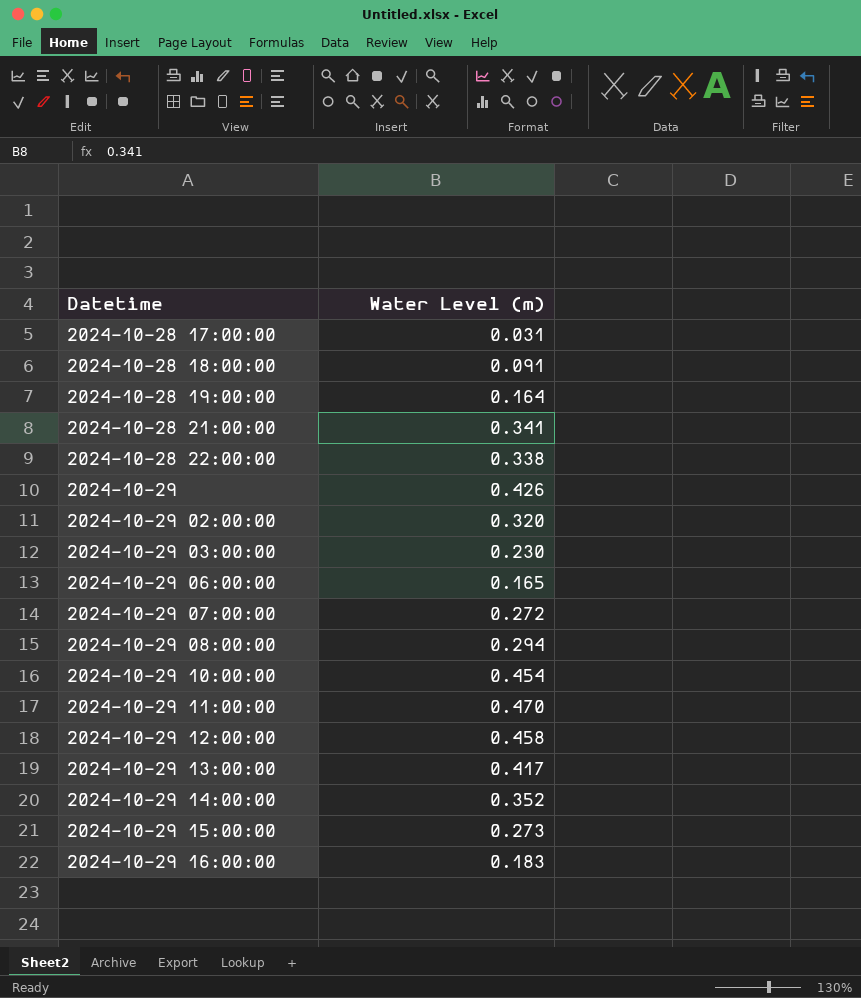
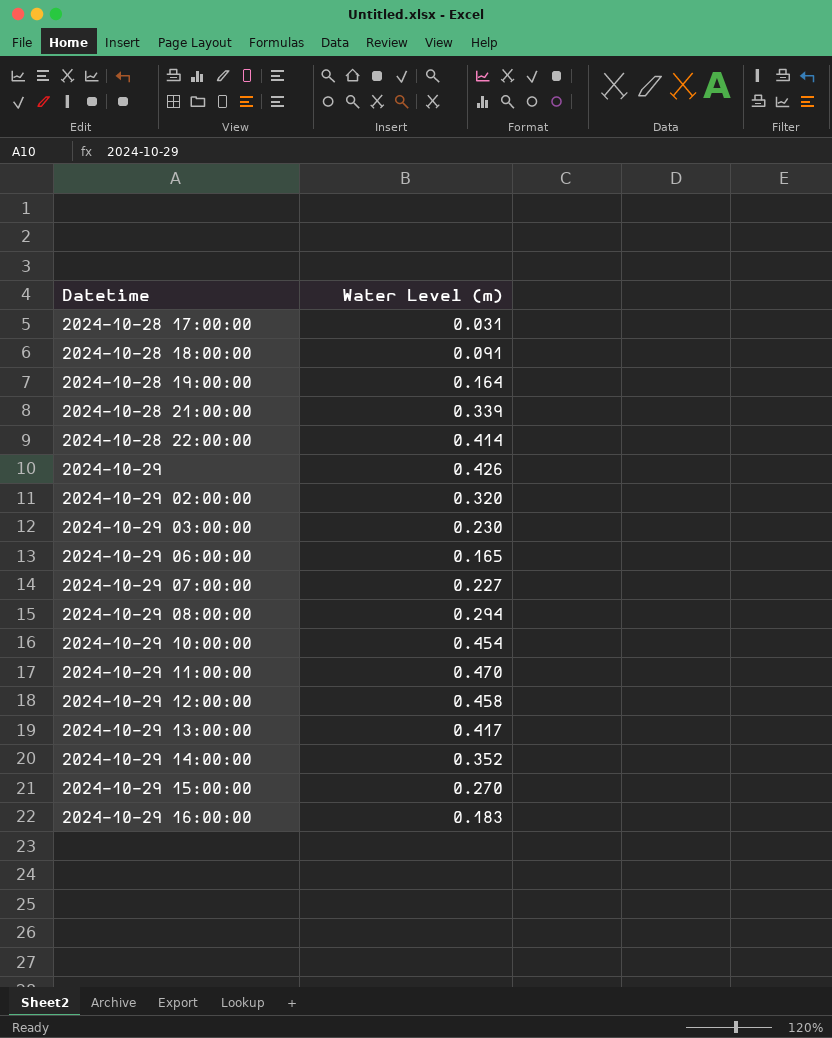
2024-10-28 21:00:00 | Water Level (m): 0.341 -> 0.339
2024-10-28 22:00:00 | Water Level (m): 0.338 -> 0.414
2024-10-29 07:00:00 | Water Level (m): 0.272 -> 0.227
2024-10-29 15:00:00 | Water Level (m): 0.273 -> 0.270

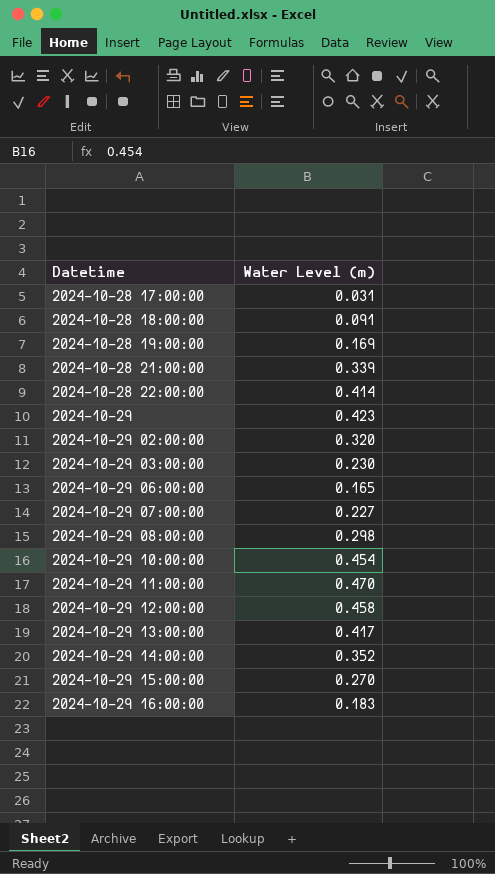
2024-10-28 19:00:00 | Water Level (m): 0.164 -> 0.169
2024-10-29 | Water Level (m): 0.426 -> 0.423
2024-10-29 08:00:00 | Water Level (m): 0.294 -> 0.298

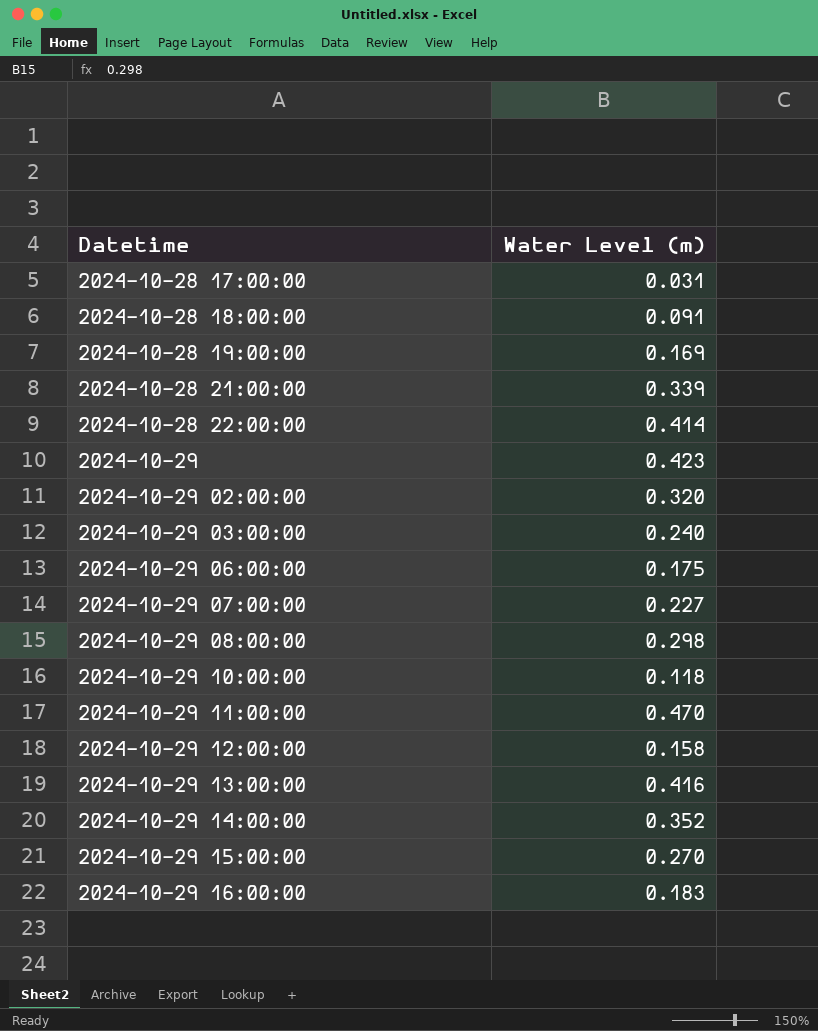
2024-10-29 03:00:00 | Water Level (m): 0.230 -> 0.240
2024-10-29 06:00:00 | Water Level (m): 0.165 -> 0.175
2024-10-29 10:00:00 | Water Level (m): 0.454 -> 0.118
2024-10-29 12:00:00 | Water Level (m): 0.458 -> 0.158
2024-10-29 13:00:00 | Water Level (m): 0.417 -> 0.416

